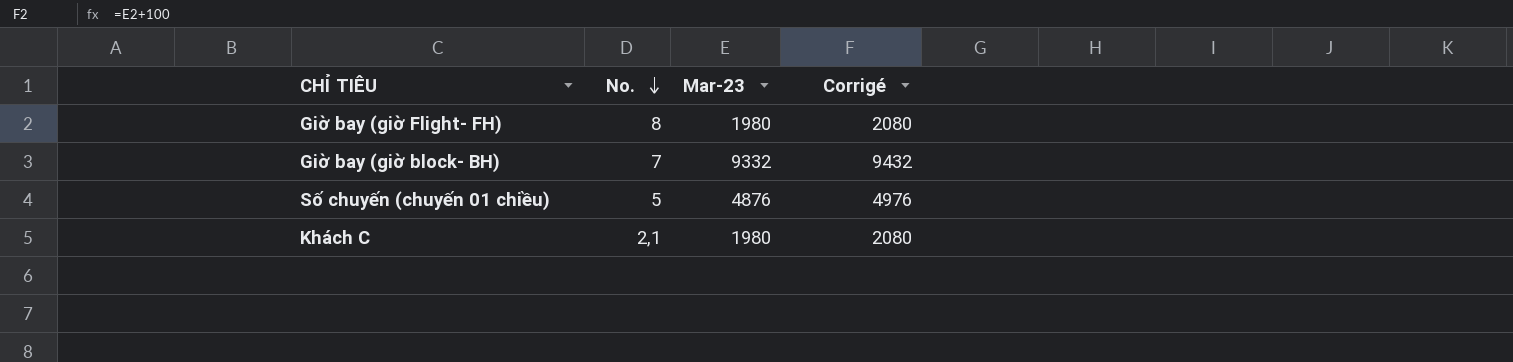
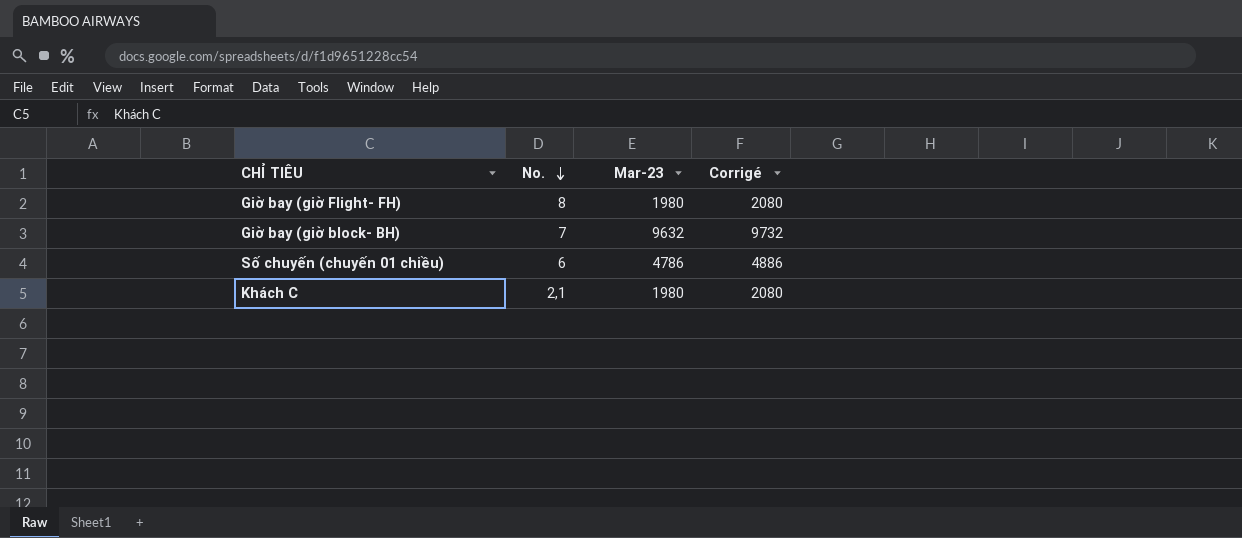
Giờ bay (giờ block- BH) | Mar-23: 9332 -> 9632
Giờ bay (giờ block- BH) | Corrigé: 9432 -> 9732
Số chuyến (chuyến 01 chiều) | No.: 5 -> 6
Số chuyến (chuyến 01 chiều) | Mar-23: 4876 -> 4786
Số chuyến (chuyến 01 chiều) | Corrigé: 4976 -> 4886

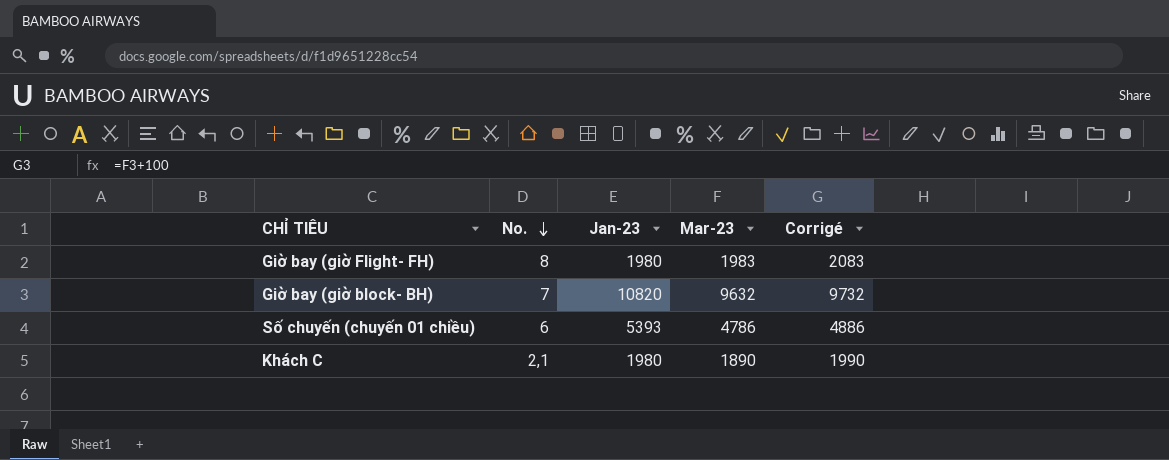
column Jan-23 | position: none -> 3
Giờ bay (giờ Flight- FH) | Mar-23: 1980 -> 1983
Giờ bay (giờ Flight- FH) | Corrigé: 2080 -> 2083
Khách C | Mar-23: 1980 -> 1890
Khách C | Corrigé: 2080 -> 1990

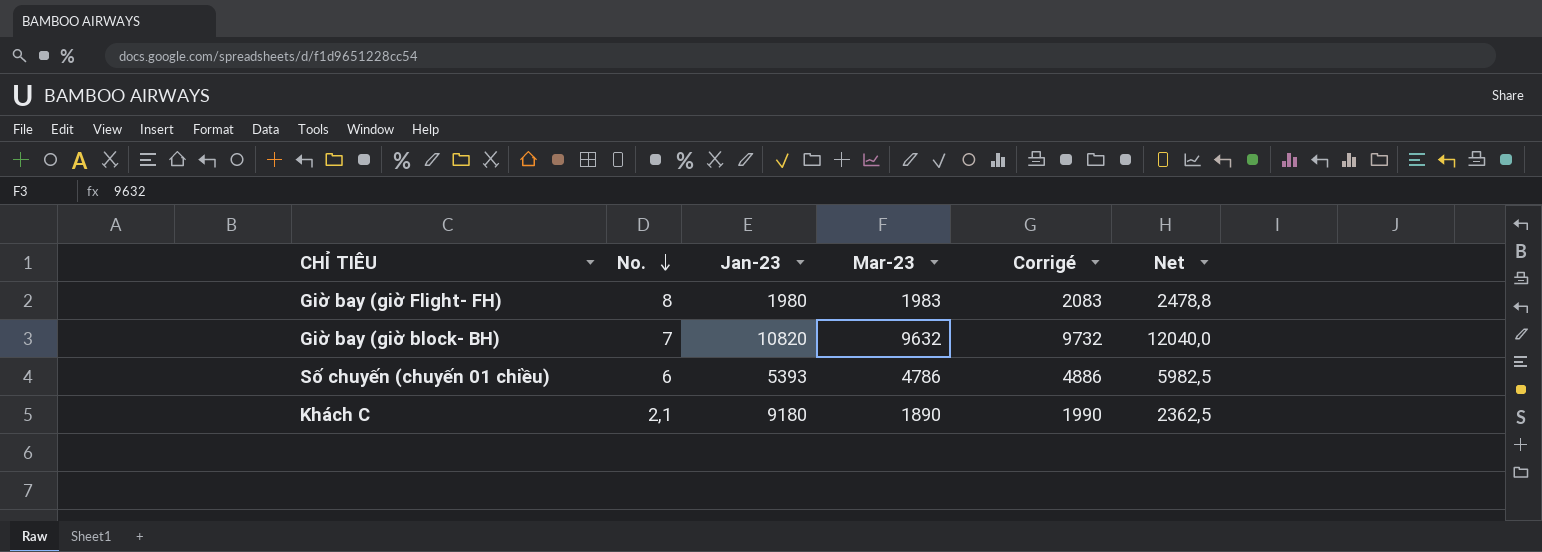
column Net | formula: none -> [Mar-23] * 1,25
Khách C | Jan-23: 1980 -> 9180

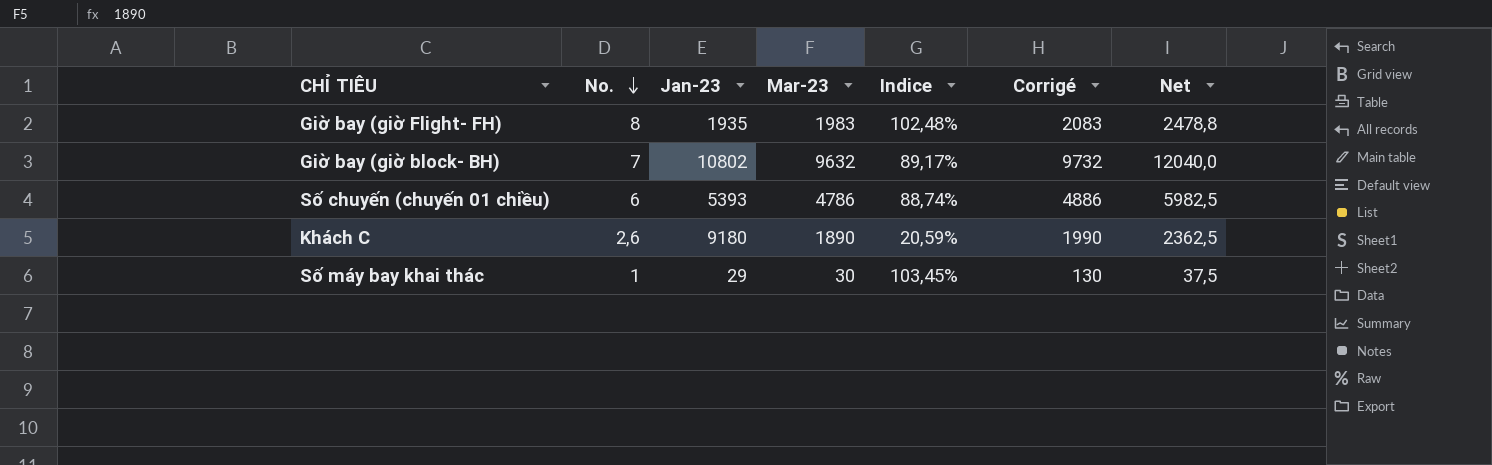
column Indice | formula: none -> [Mar-23] / [Jan-23]
Giờ bay (giờ Flight- FH) | Jan-23: 1980 -> 1935
Giờ bay (giờ block- BH) | Jan-23: 10820 -> 10802
Khách C | No.: 2,1 -> 2,6
row Số máy bay khai thác: none -> 1 | 29 | 30 | 103,45% | 130 | 37,5

